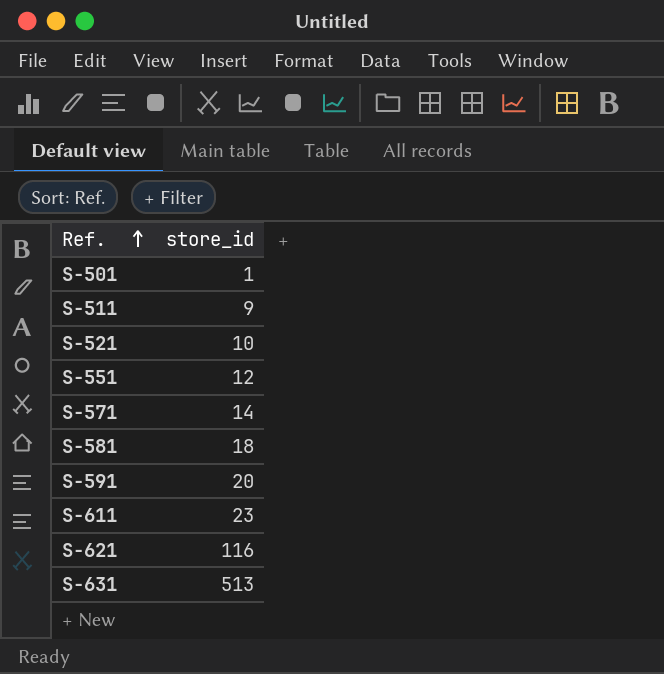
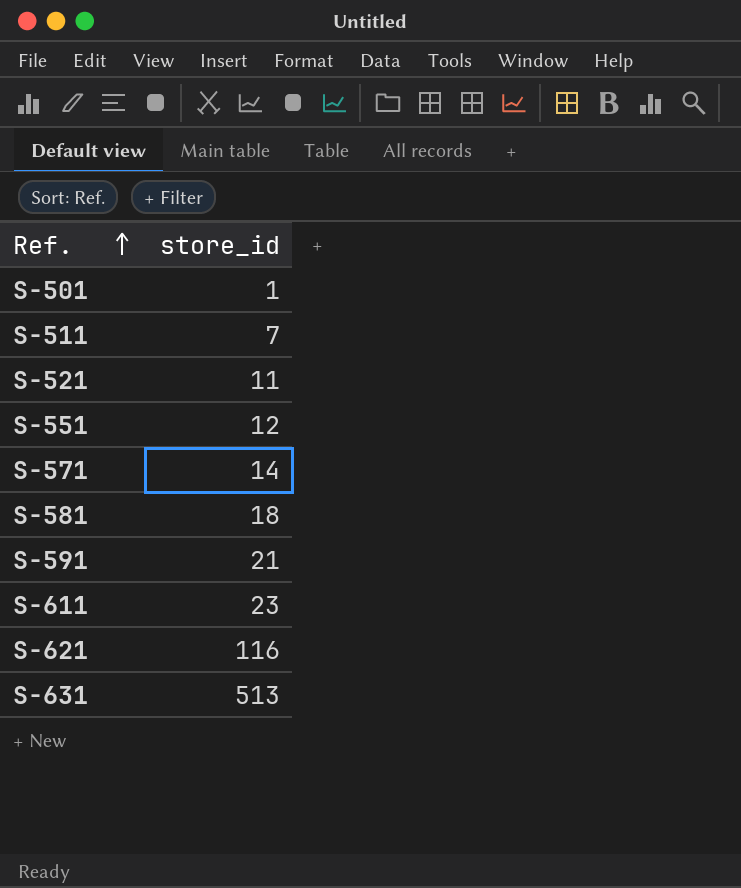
S-511 | store_id: 9 -> 7
S-521 | store_id: 10 -> 11
S-591 | store_id: 20 -> 21

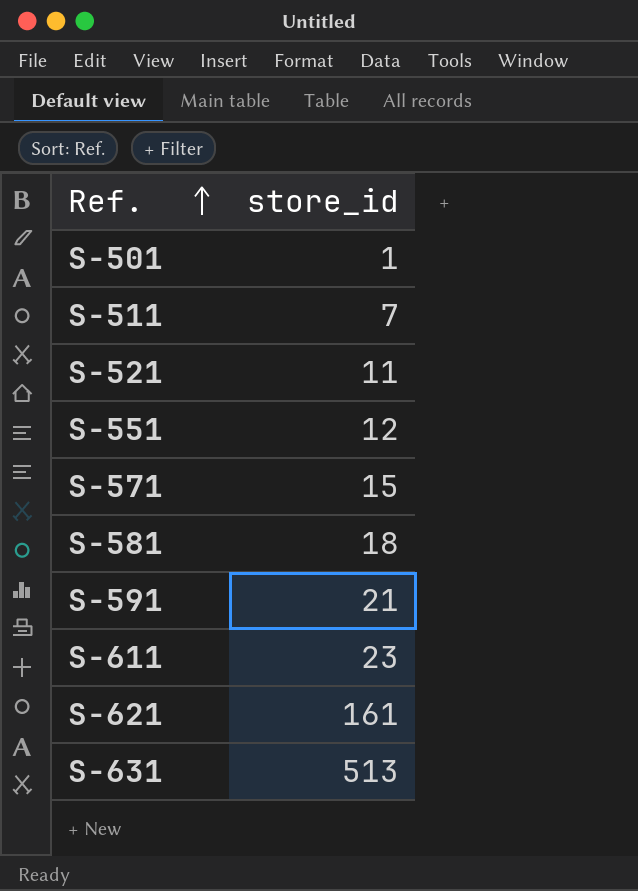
S-571 | store_id: 14 -> 15
S-621 | store_id: 116 -> 161

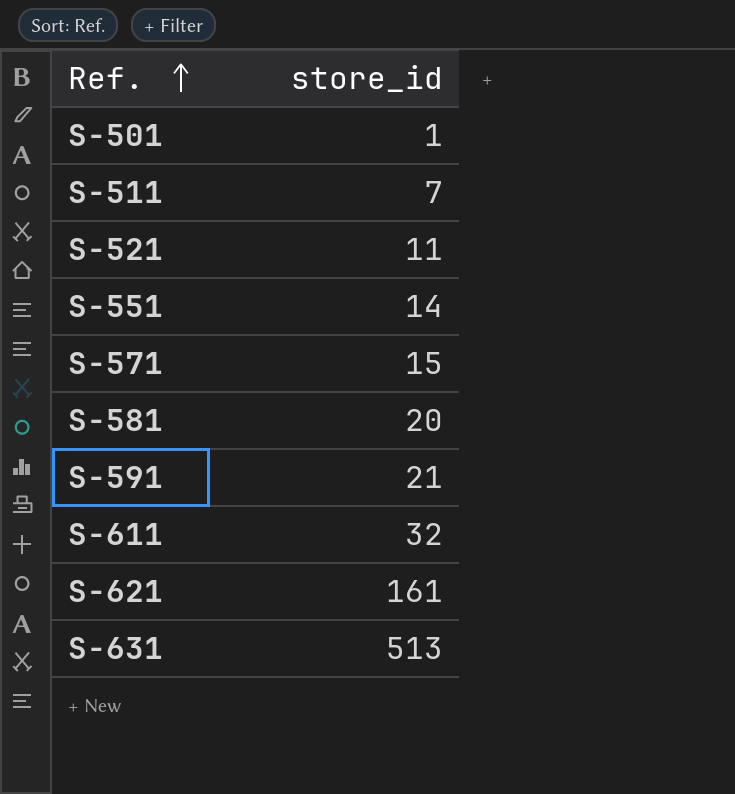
S-551 | store_id: 12 -> 14
S-581 | store_id: 18 -> 20
S-611 | store_id: 23 -> 32

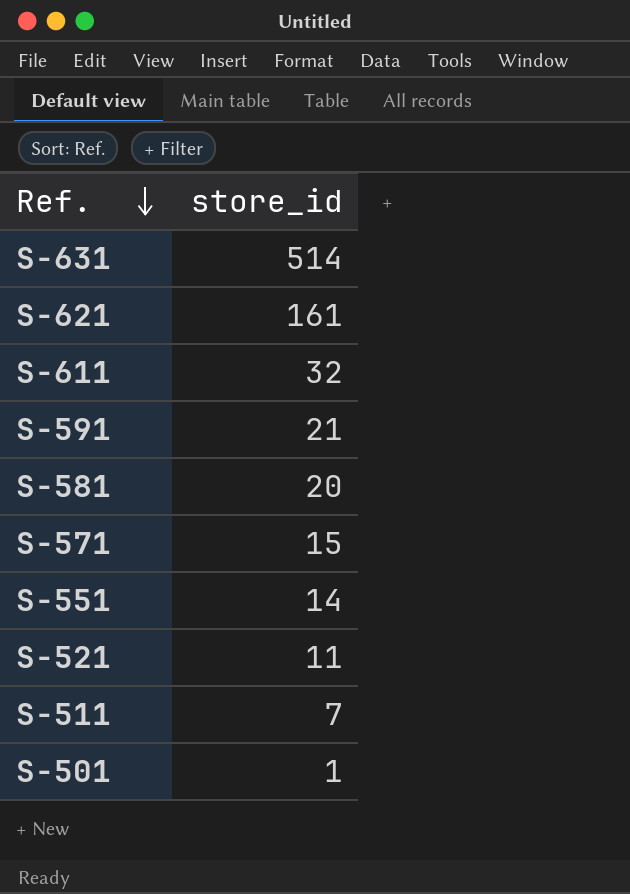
row order: Ref. ascending -> Ref. descending
S-631 | store_id: 513 -> 514

